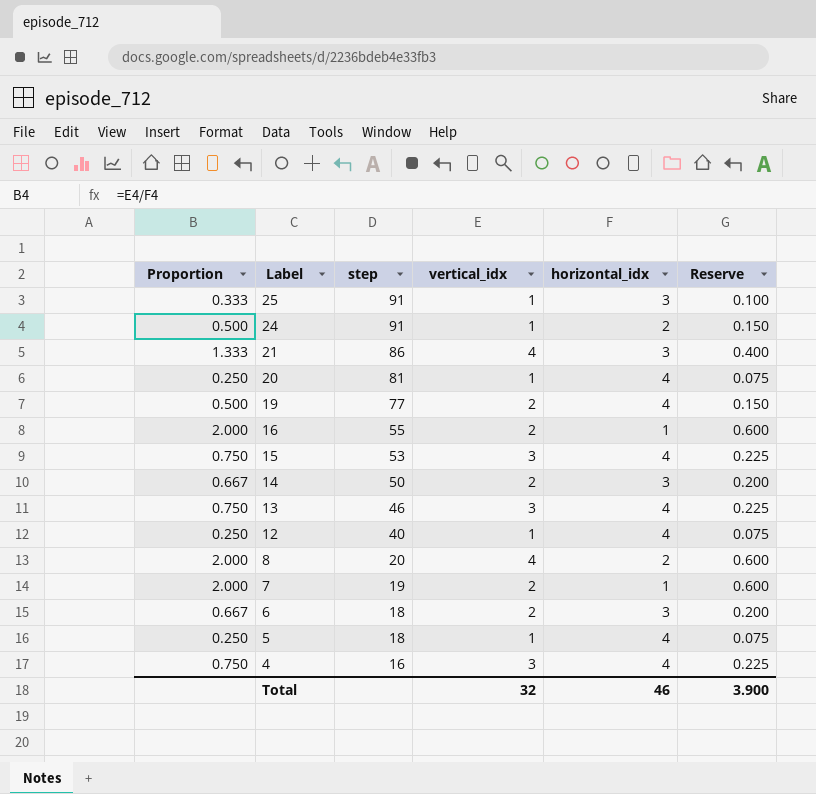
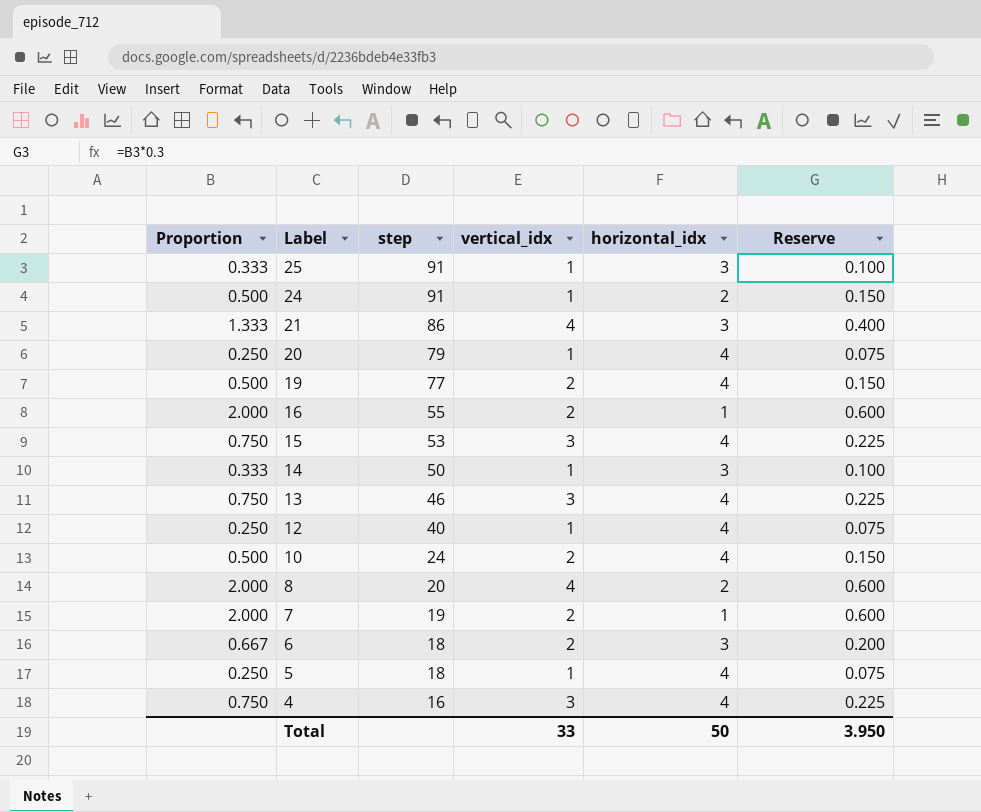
20 | step: 81 -> 79
14 | Proportion: 0.667 -> 0.333
14 | vertical_idx: 2 -> 1
14 | Reserve: 0.200 -> 0.100
row 10: none -> 0.500 | 24 | 2 | 4 | 0.150
Total | vertical_idx: 32 -> 33
Total | horizontal_idx: 46 -> 50
Total | Reserve: 3.900 -> 3.950

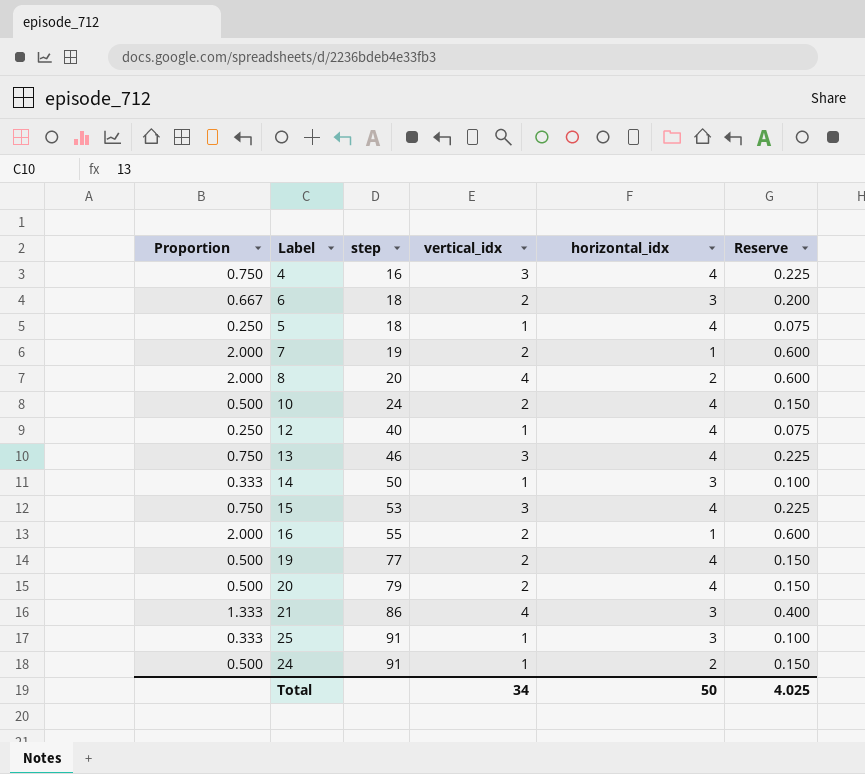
row order: Label descending -> step ascending
20 | Proportion: 0.250 -> 0.500
20 | vertical_idx: 1 -> 2
20 | Reserve: 0.075 -> 0.150
Total | vertical_idx: 33 -> 34
Total | Reserve: 3.950 -> 4.025

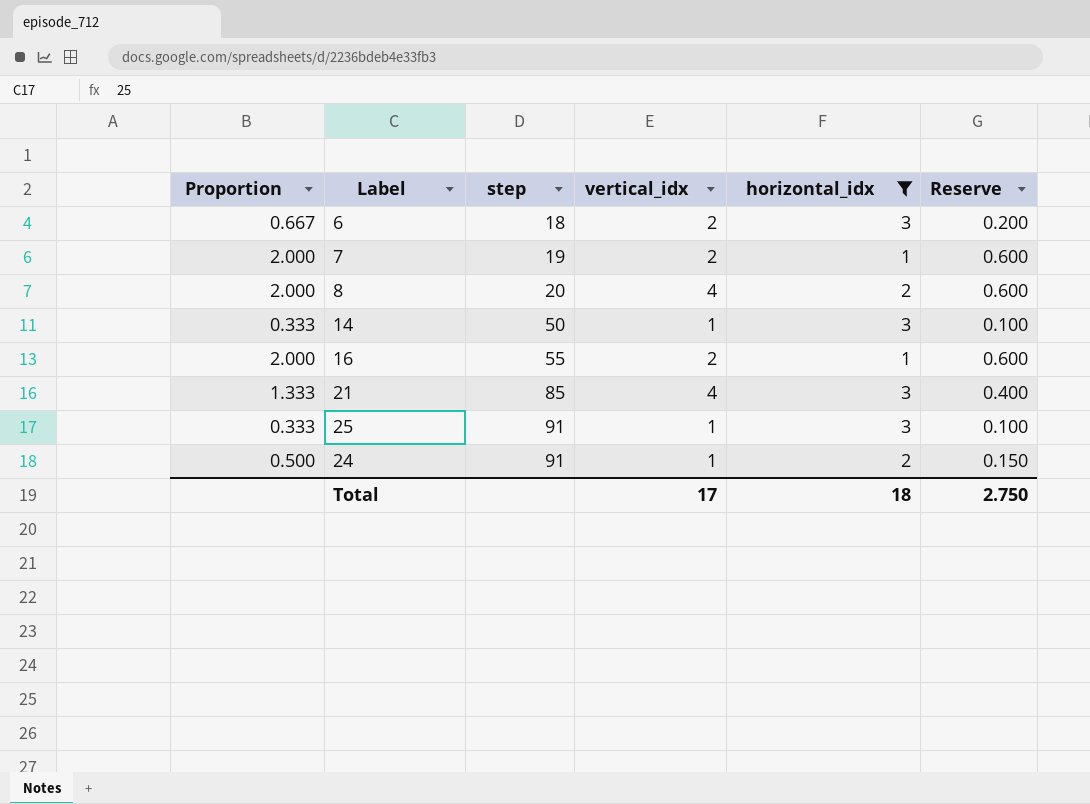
filter: none -> horizontal_idx != 4
21 | step: 86 -> 85
Total | vertical_idx: 34 -> 17
Total | horizontal_idx: 50 -> 18
Total | Reserve: 4.025 -> 2.750

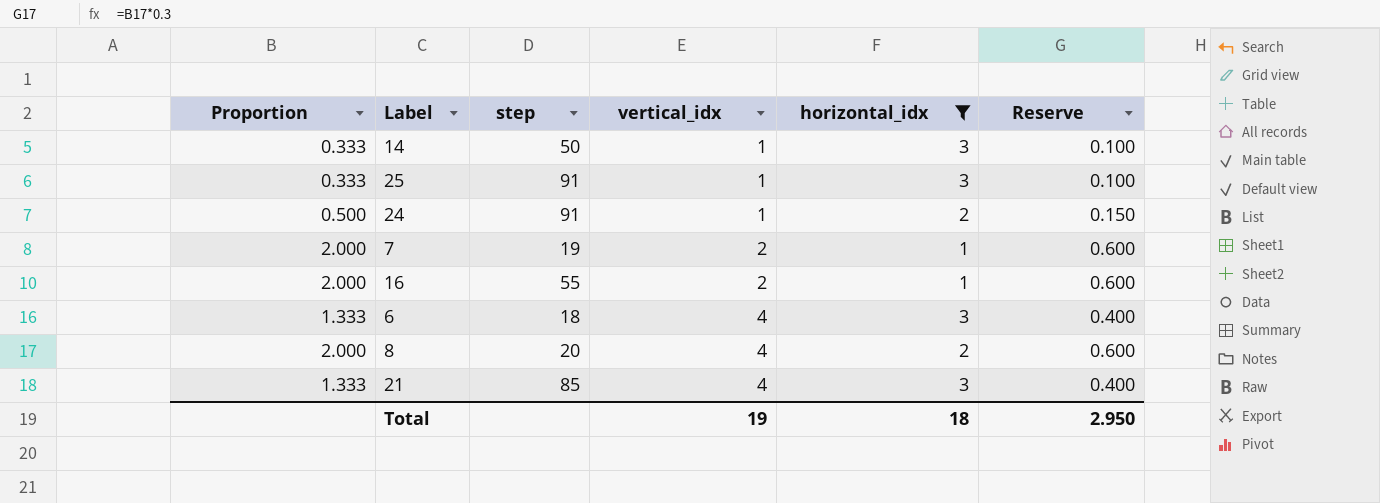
row order: step ascending -> vertical_idx ascending
6 | Proportion: 0.667 -> 1.333
6 | vertical_idx: 2 -> 4
6 | Reserve: 0.200 -> 0.400
Total | vertical_idx: 17 -> 19
Total | Reserve: 2.750 -> 2.950

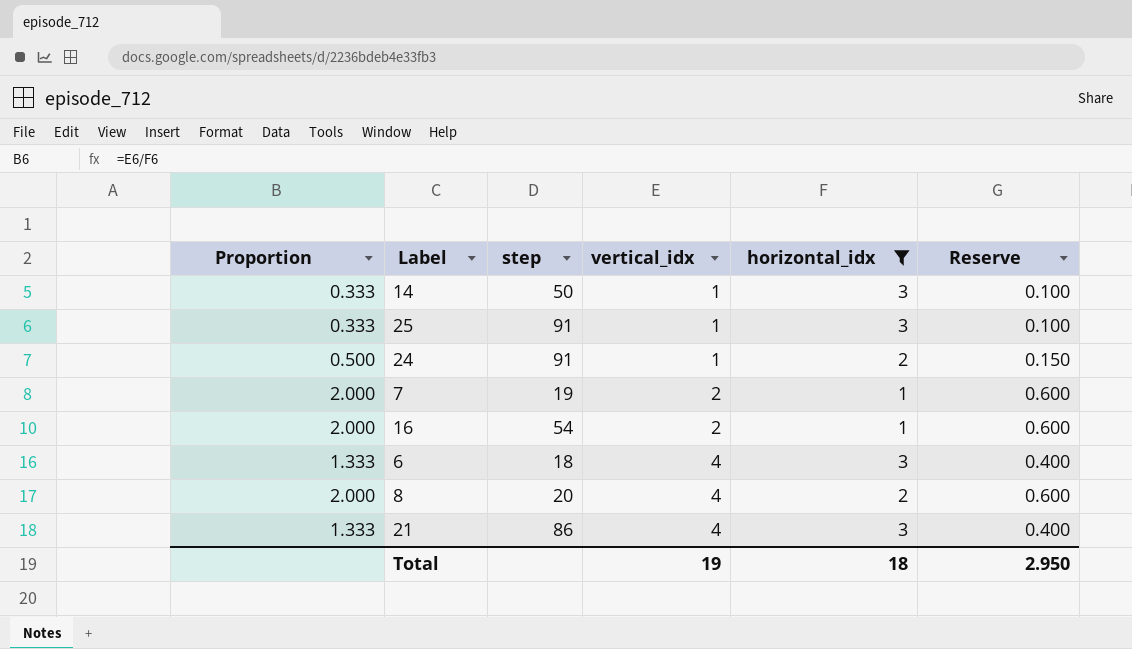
16 | step: 55 -> 54
21 | step: 85 -> 86

